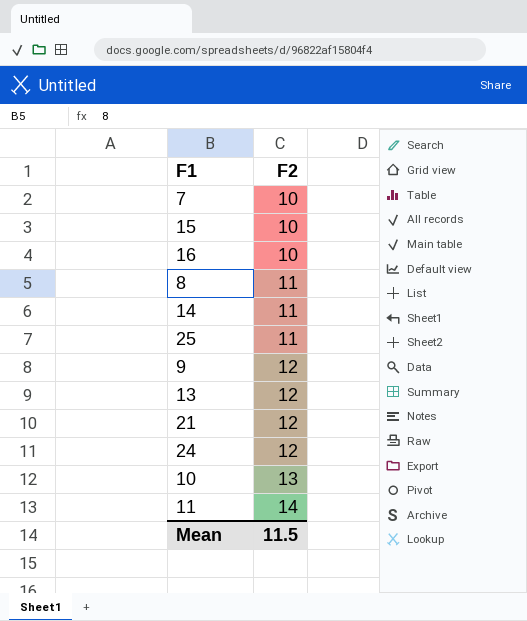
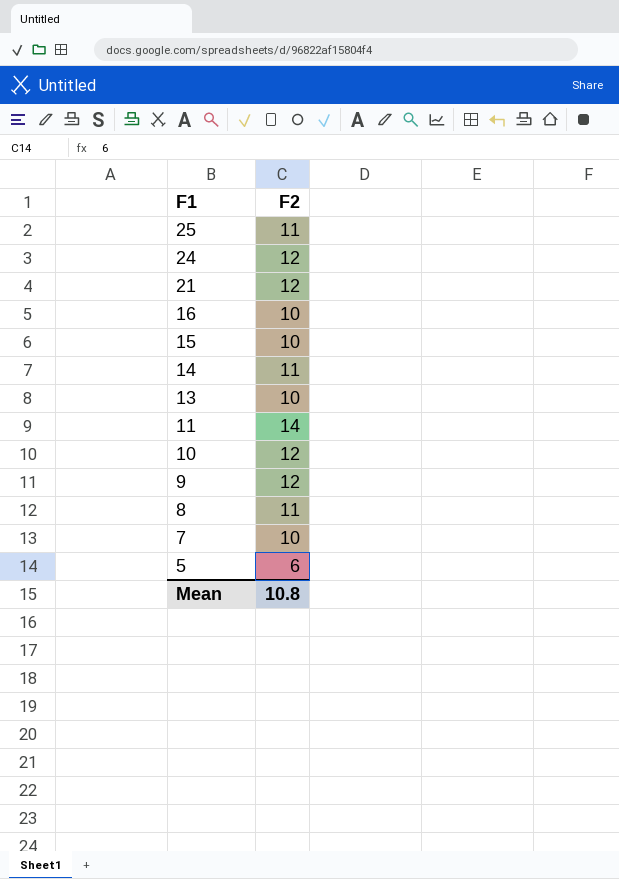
row order: F2 ascending -> F1 descending
13 | F2: 12 -> 10
10 | F2: 13 -> 12
row 5: none -> 6
Mean | F2: 11.5 -> 10.8

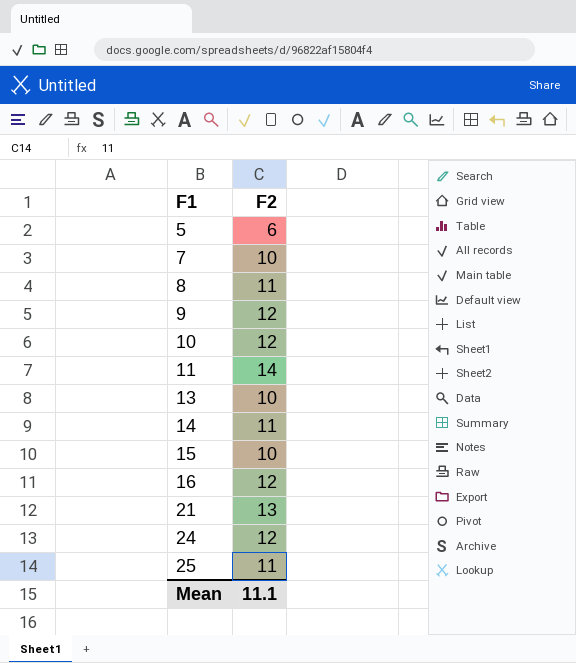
row order: F1 descending -> F1 ascending
16 | F2: 10 -> 12
21 | F2: 12 -> 13
Mean | F2: 10.8 -> 11.1

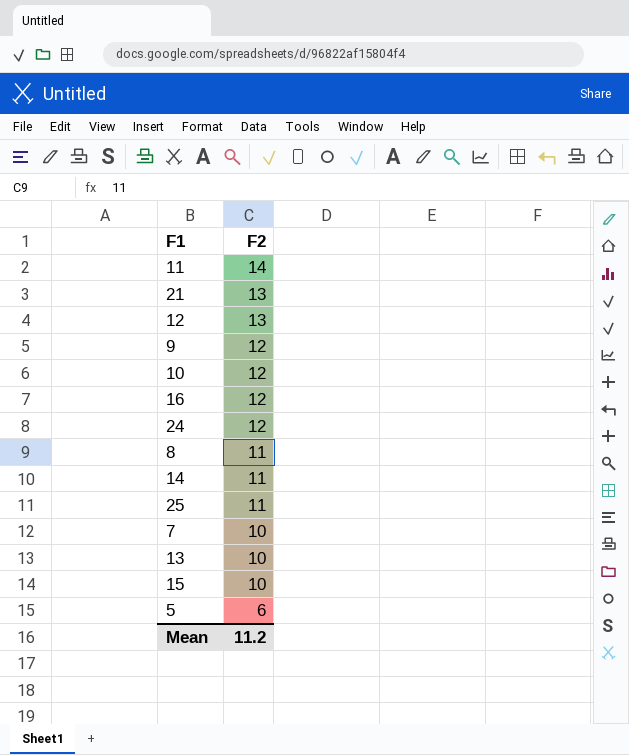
row order: F1 ascending -> F2 descending
row 12: none -> 13
Mean | F2: 11.1 -> 11.2

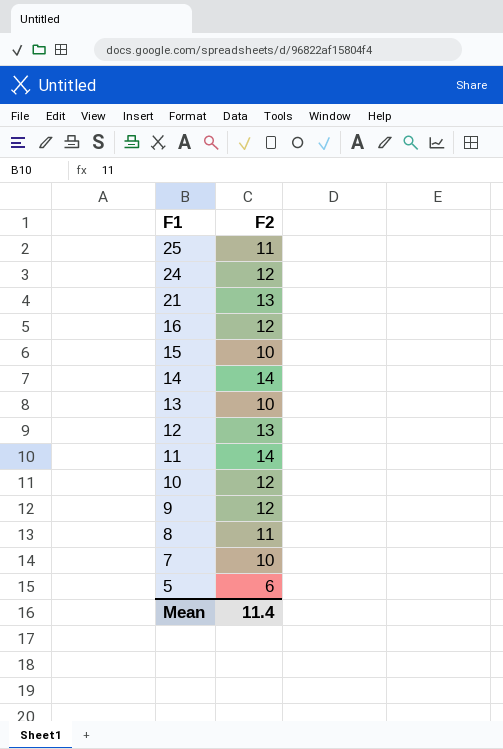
row order: F2 descending -> F1 descending
14 | F2: 11 -> 14
Mean | F2: 11.2 -> 11.4

